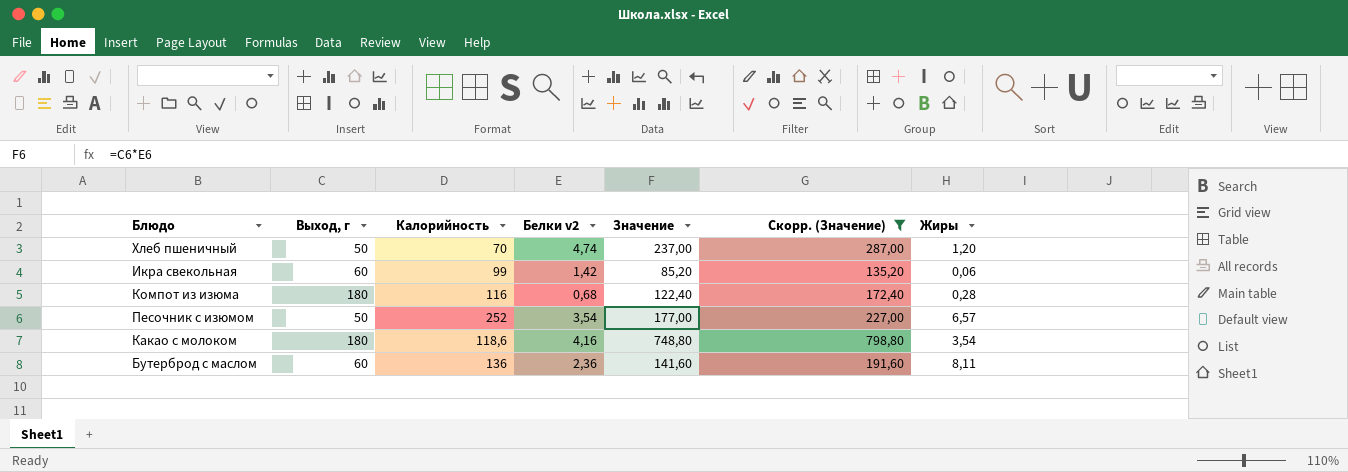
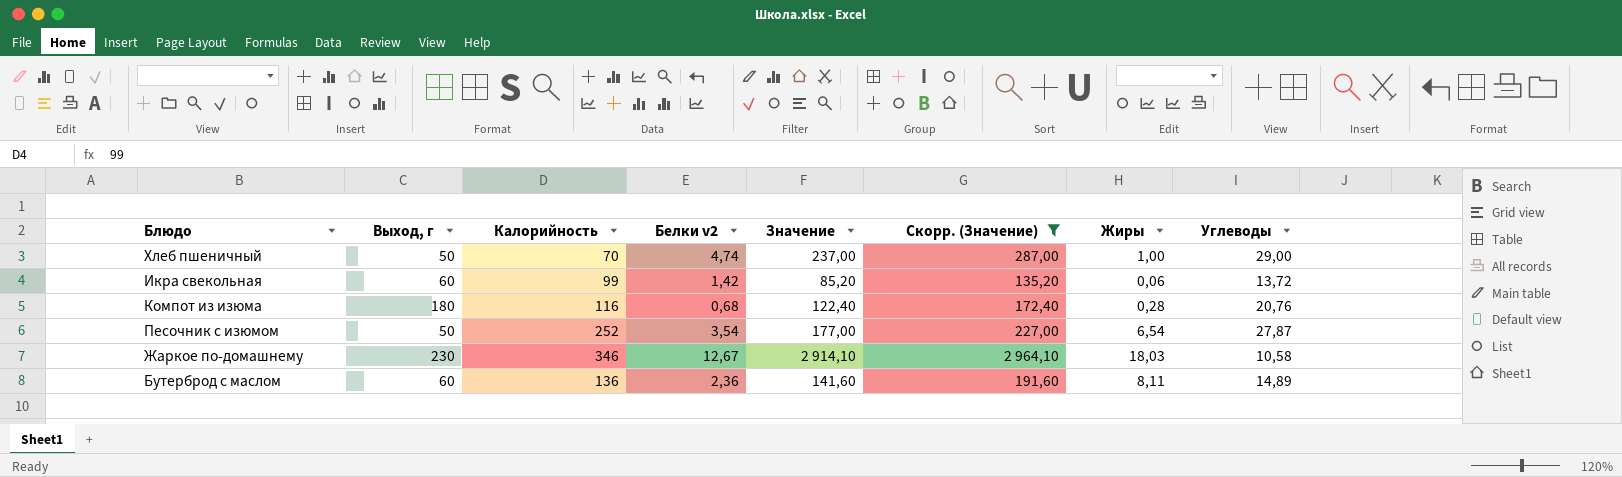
column Углеводы | position: none -> 8
row Какао с молоком: 180 | 118,6 | 4,16 | 748,80 | 798,80 | 3,54 -> none
Хлеб пшеничный | Жиры: 1,20 -> 1,00
Песочник с изюмом | Жиры: 6,57 -> 6,54
row Жаркое по-домашнему: none -> 230 | 346 | 12,67 | 2 914,10 | 2 964,10 | 18,03 | 10,58

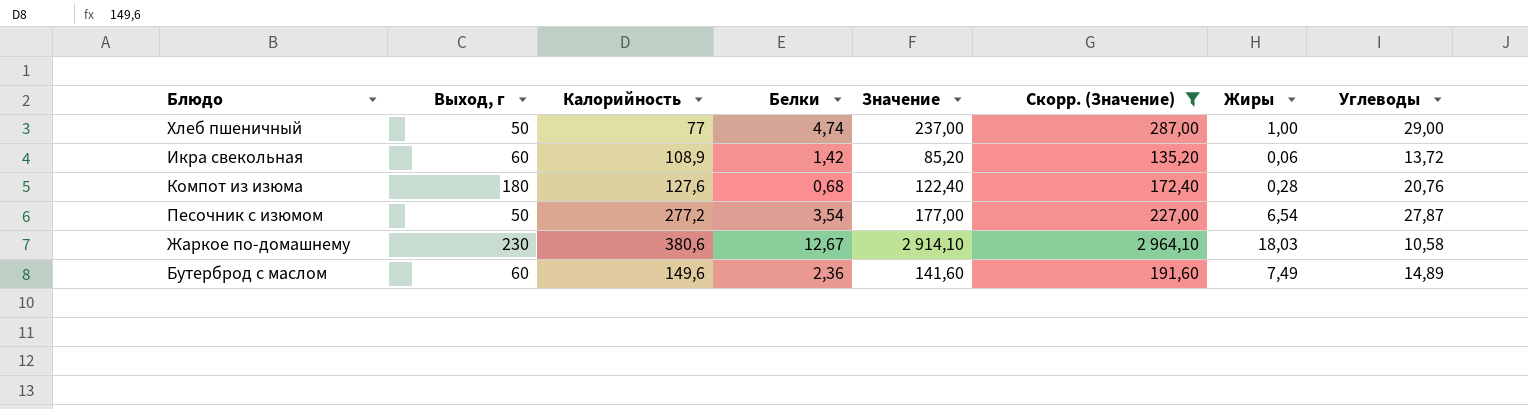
column name: Белки v2 -> Белки
Хлеб пшеничный | Калорийность: 70 -> 77
Икра свекольная | Калорийность: 99 -> 108,9
Компот из изюма | Калорийность: 116 -> 127,6
Песочник с изюмом | Калорийность: 252 -> 277,2
Жаркое по-домашнему | Калорийность: 346 -> 380,6
Бутерброд с маслом | Калорийность: 136 -> 149,6
Бутерброд с маслом | Жиры: 8,11 -> 7,49

